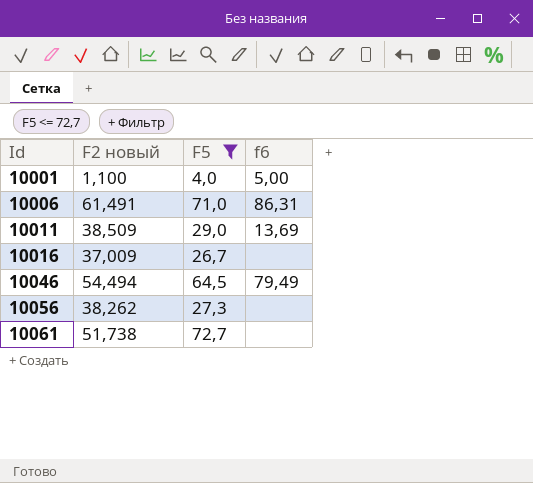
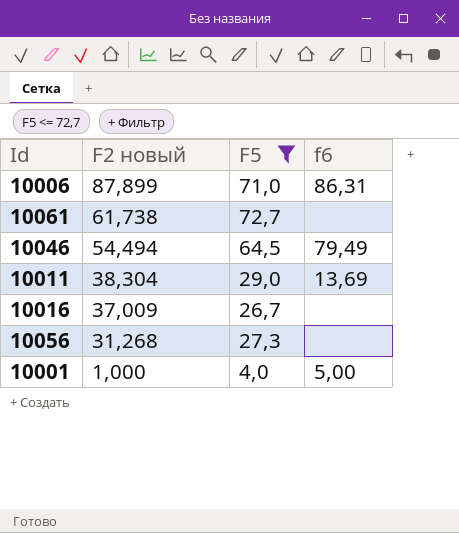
row order: Id ascending -> F2 новый descending
10006 | F2 новый: 61,491 -> 87,899
10061 | F2 новый: 51,738 -> 61,738
10011 | F2 новый: 38,509 -> 38,304
10056 | F2 новый: 38,262 -> 31,268
10001 | F2 новый: 1,100 -> 1,000

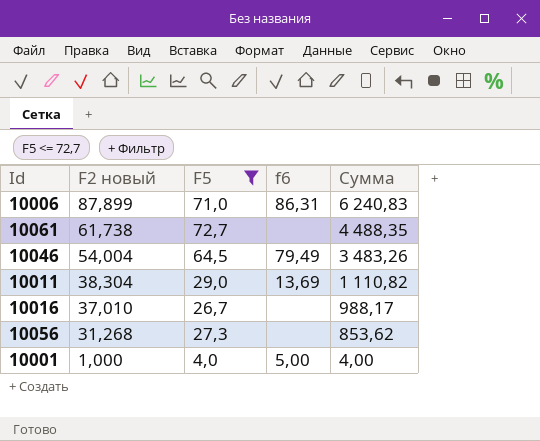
column Сумма | formula: none -> [F2 новый] * [F5]
10046 | F2 новый: 54,494 -> 54,004
10016 | F2 новый: 37,009 -> 37,010

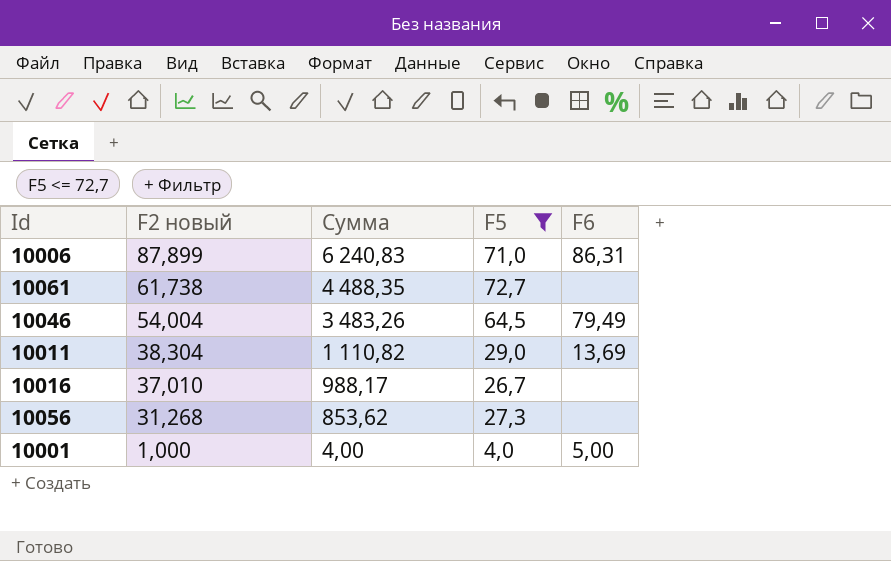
column Сумма | position: 5 -> 3
column name: f6 -> F6

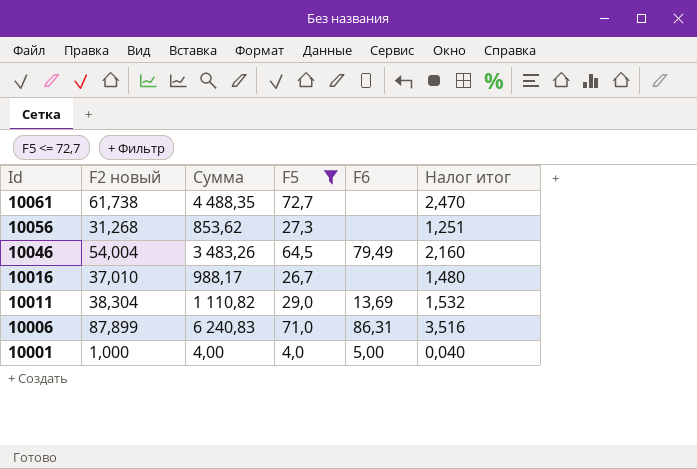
row order: F2 новый descending -> Id descending
column Налог итог | formula: none -> [F2 новый] * 0,04

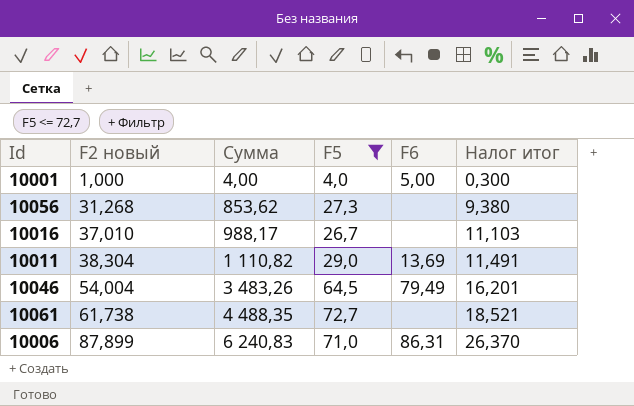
row order: Id descending -> F2 новый ascending
column Налог итог | formula: [F2 новый] * 0,04 -> [F2 новый] * 0,3

